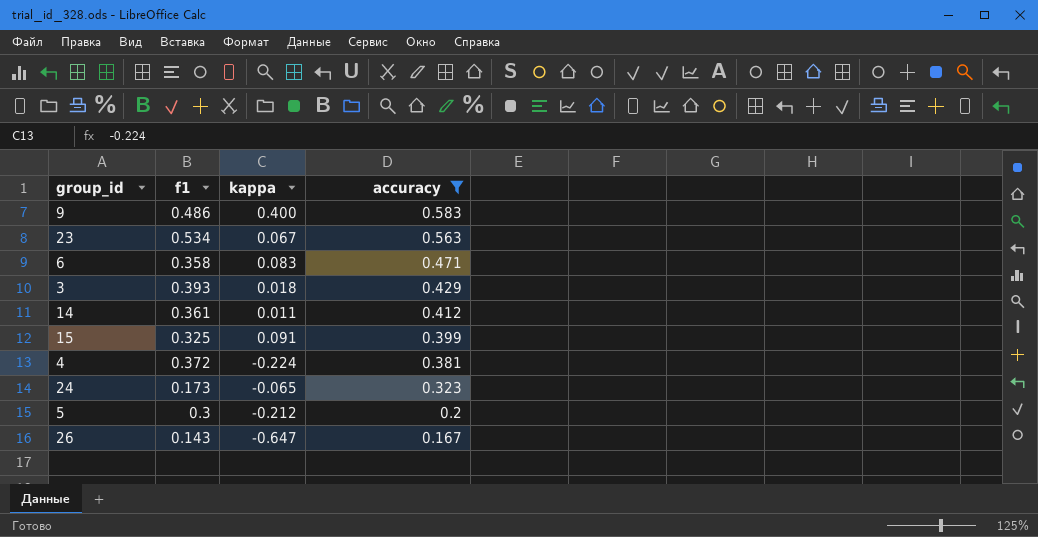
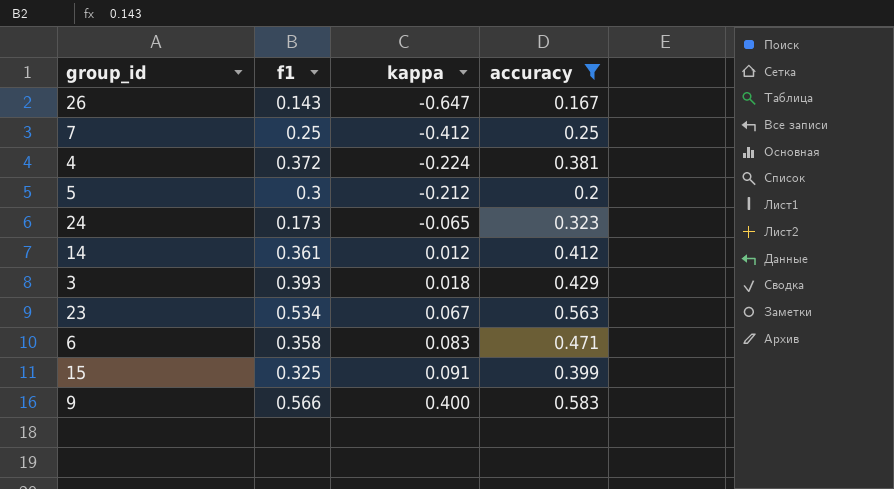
row order: accuracy descending -> kappa ascending
row 7: none -> 0.25 | -0.412 | 0.25
14 | kappa: 0.011 -> 0.012
9 | f1: 0.486 -> 0.566

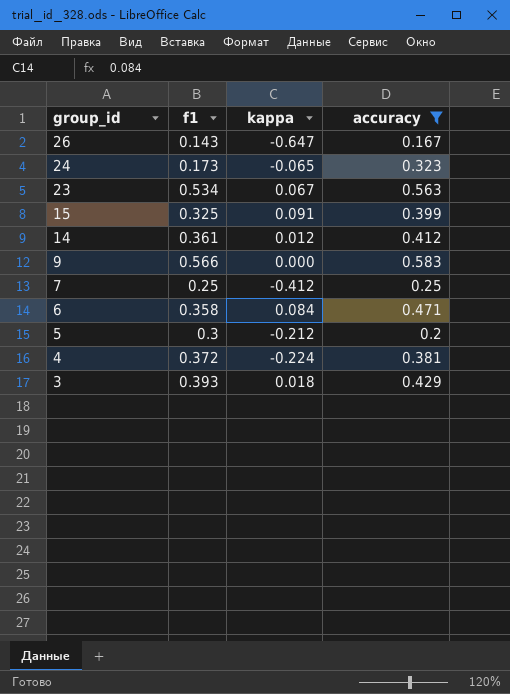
row order: kappa ascending -> group_id descending
9 | kappa: 0.400 -> 0.000
6 | kappa: 0.083 -> 0.084

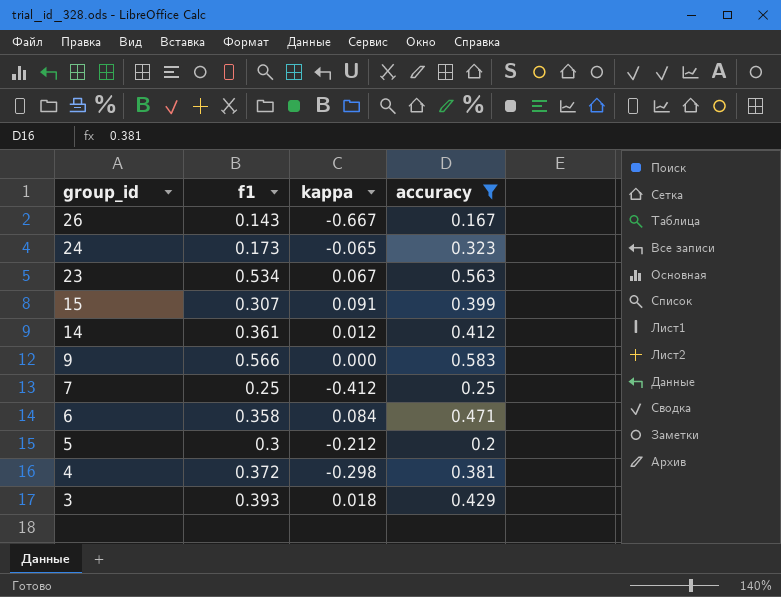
26 | kappa: -0.647 -> -0.667
15 | f1: 0.325 -> 0.307
4 | kappa: -0.224 -> -0.298

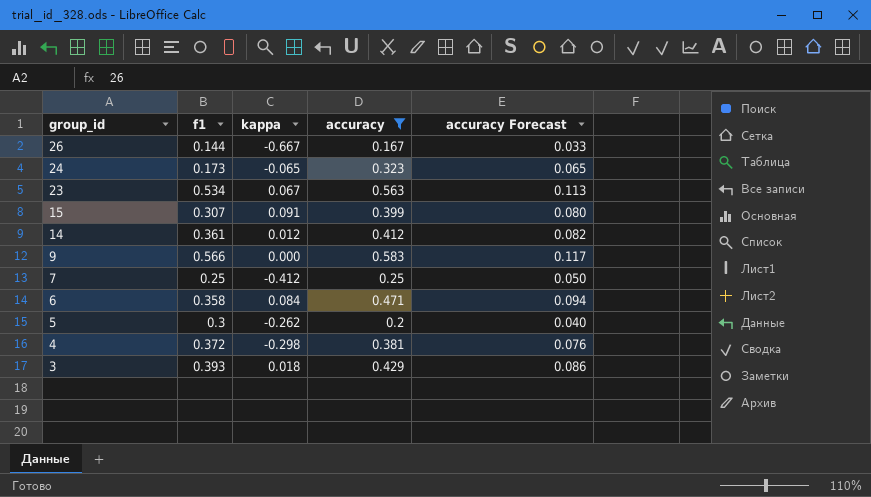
column accuracy Forecast | formula: none -> [accuracy] * 0.2
26 | f1: 0.143 -> 0.144
5 | kappa: -0.212 -> -0.262

